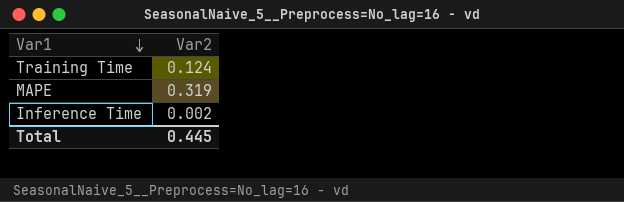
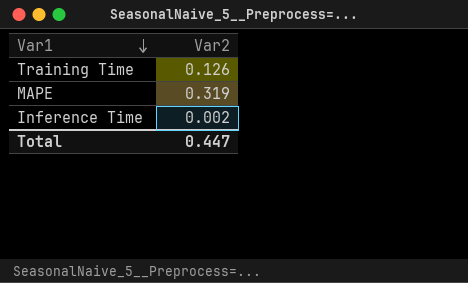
Training Time | Var2: 0.124 -> 0.126
Total | Var2: 0.445 -> 0.447

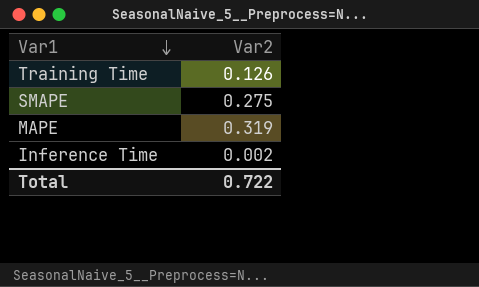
row SMAPE: none -> 0.275
Total | Var2: 0.447 -> 0.722

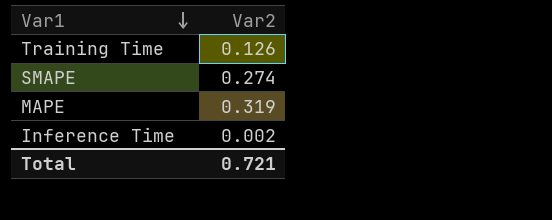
SMAPE | Var2: 0.275 -> 0.274
Total | Var2: 0.722 -> 0.721

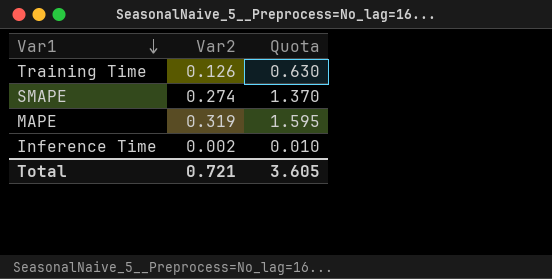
column Quota | formula: none -> [Var2] * 5

